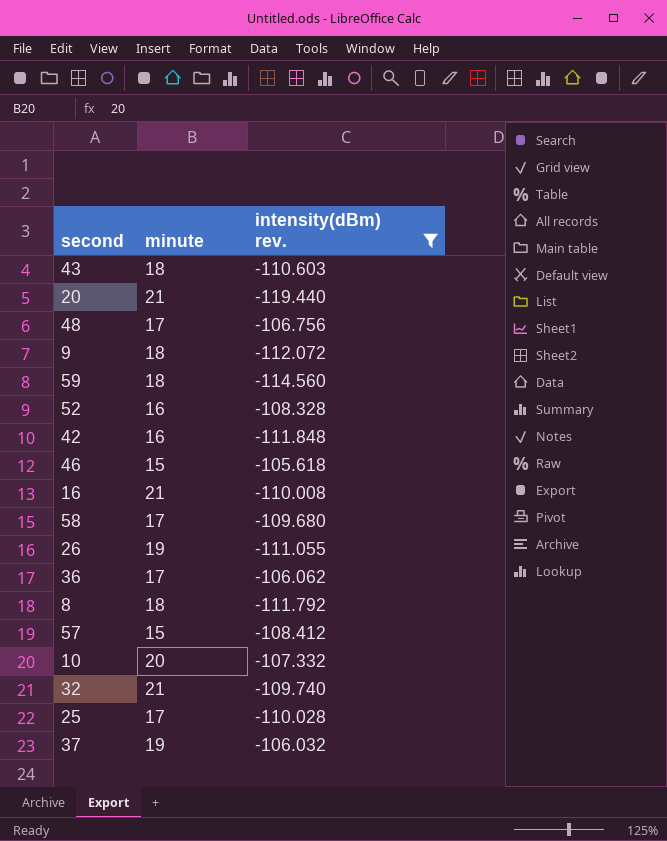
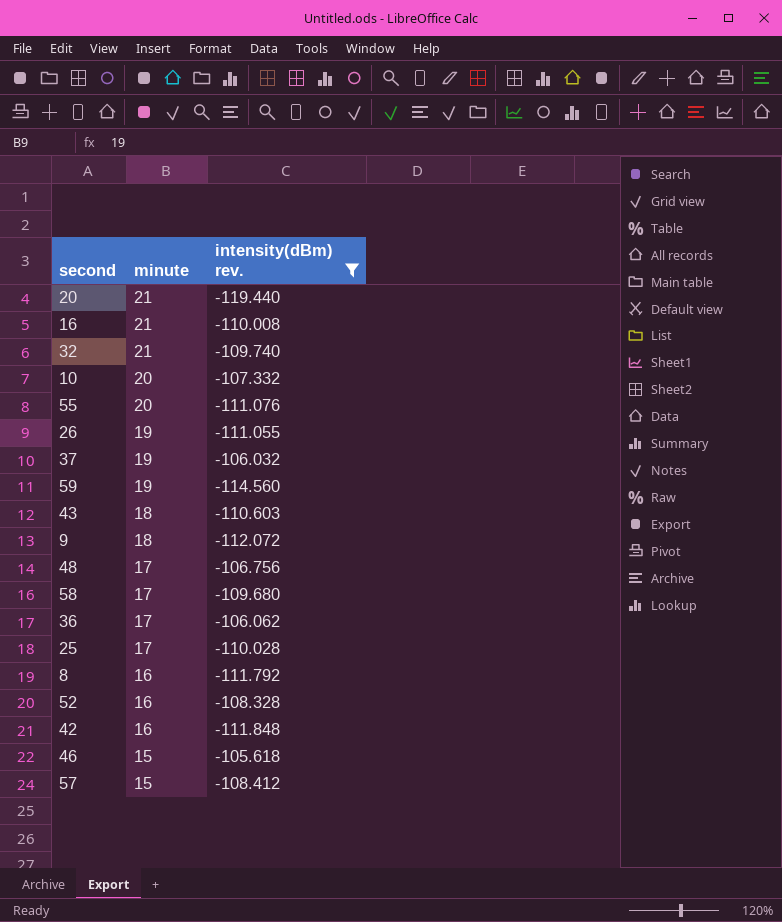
row order: none -> minute descending
row 55: none -> 20 | -111.076
59 | minute: 18 -> 19
8 | minute: 18 -> 16

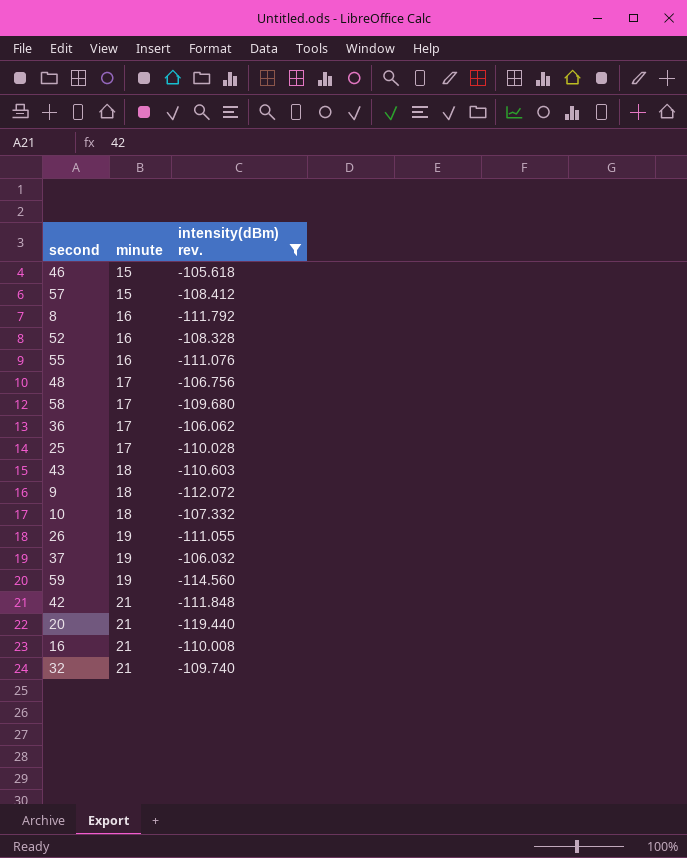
row order: minute descending -> minute ascending
55 | minute: 20 -> 16
10 | minute: 20 -> 18
42 | minute: 16 -> 21

